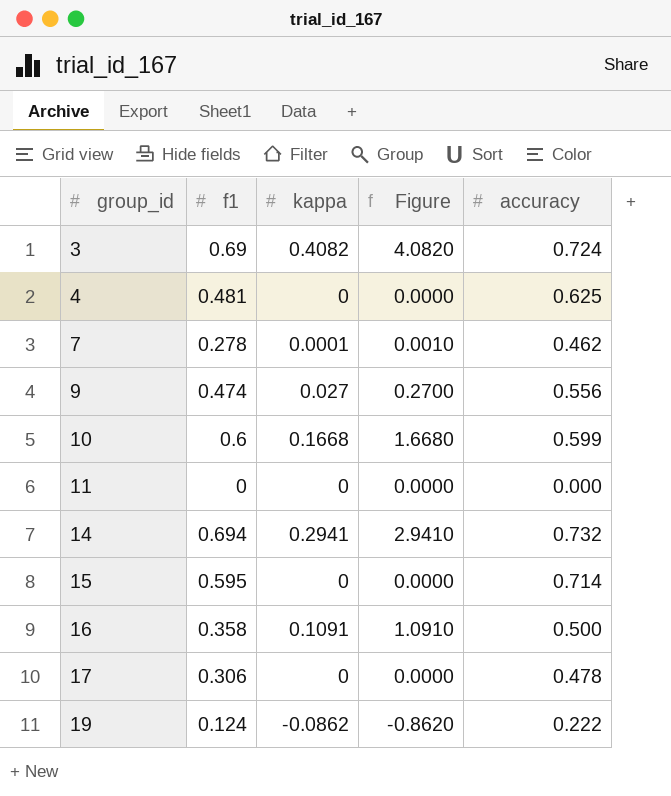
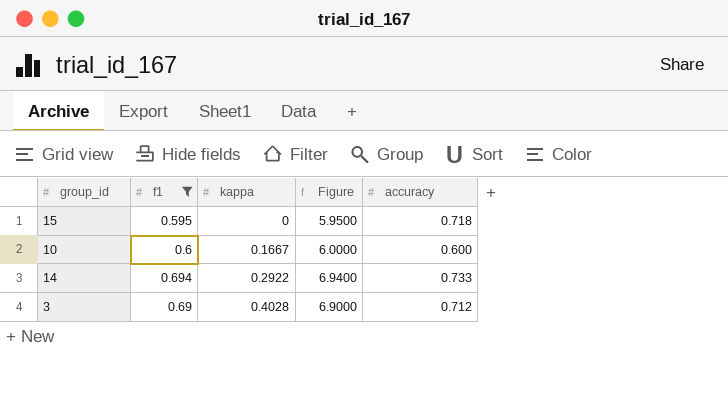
filter: none -> f1 >= 0.595
row order: group_id ascending -> kappa ascending
column Figure | formula: [kappa] * 10 -> [f1] * 10
15 | accuracy: 0.714 -> 0.718
10 | kappa: 0.1668 -> 0.1667
10 | accuracy: 0.599 -> 0.600
14 | kappa: 0.2941 -> 0.2922
14 | accuracy: 0.732 -> 0.733
3 | kappa: 0.4082 -> 0.4028
3 | accuracy: 0.724 -> 0.712

